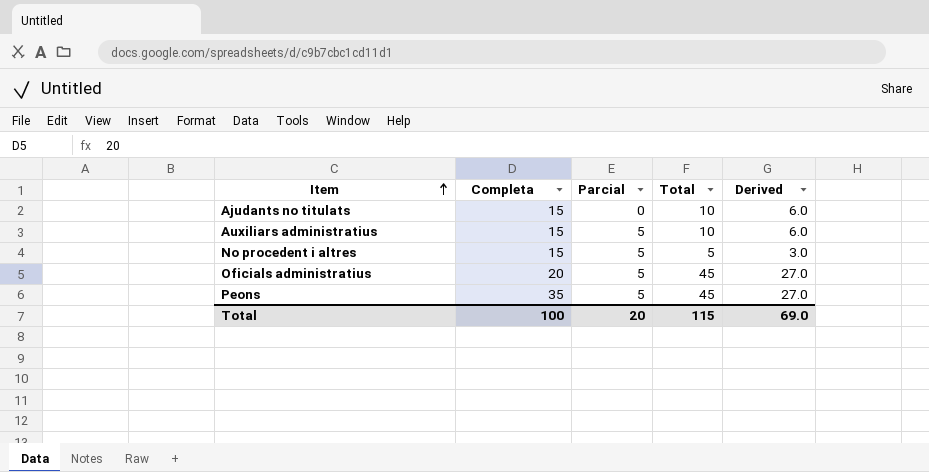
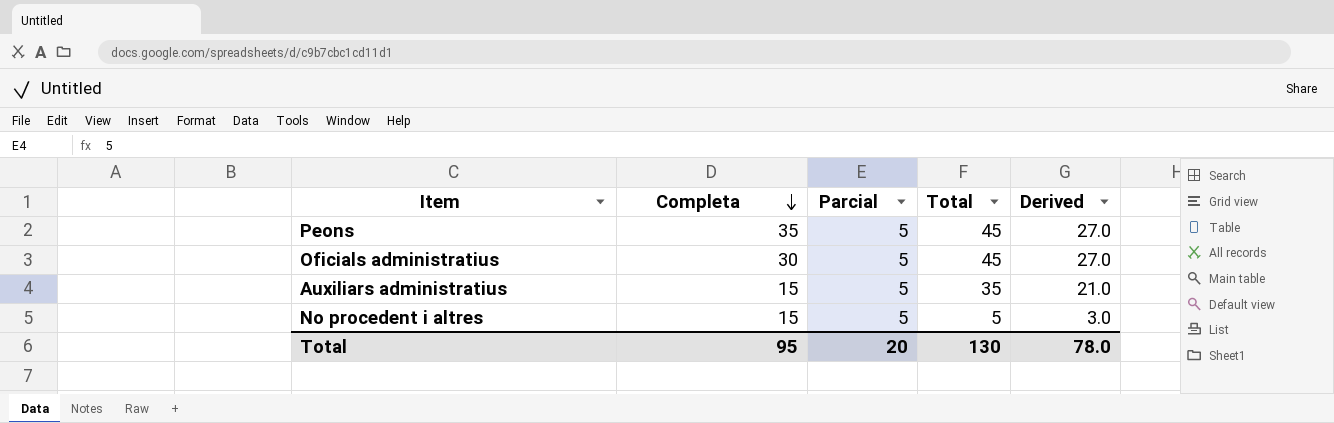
row order: Item ascending -> Completa descending
row Ajudants no titulats: 15 | 0 | 10 | 6.0 -> none
Oficials administratius | Completa: 20 -> 30
Auxiliars administratius | Total: 10 -> 35
Auxiliars administratius | Derived: 6.0 -> 21.0
Total | Completa: 100 -> 95
Total | Total: 115 -> 130
Total | Derived: 69.0 -> 78.0

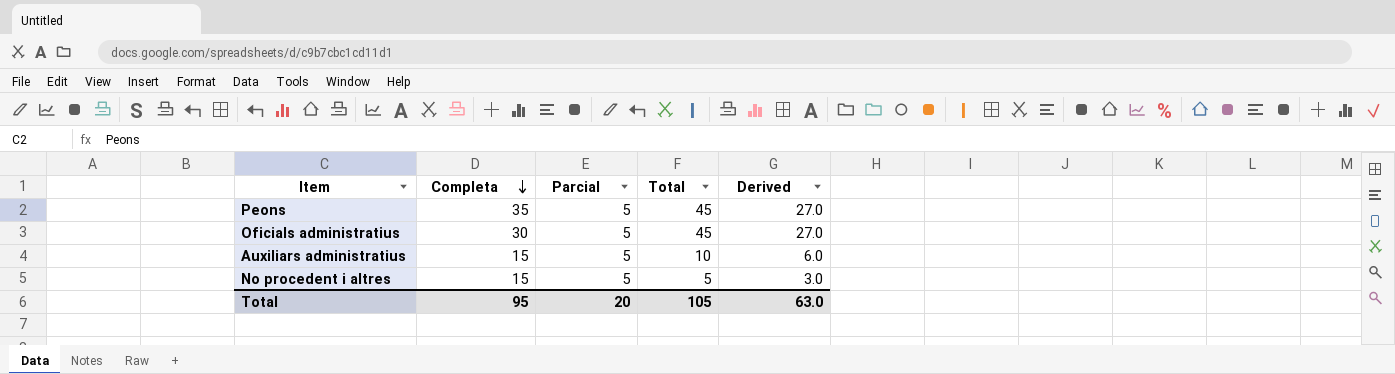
Auxiliars administratius | Total: 35 -> 10
Auxiliars administratius | Derived: 21.0 -> 6.0
Total | Total: 130 -> 105
Total | Derived: 78.0 -> 63.0

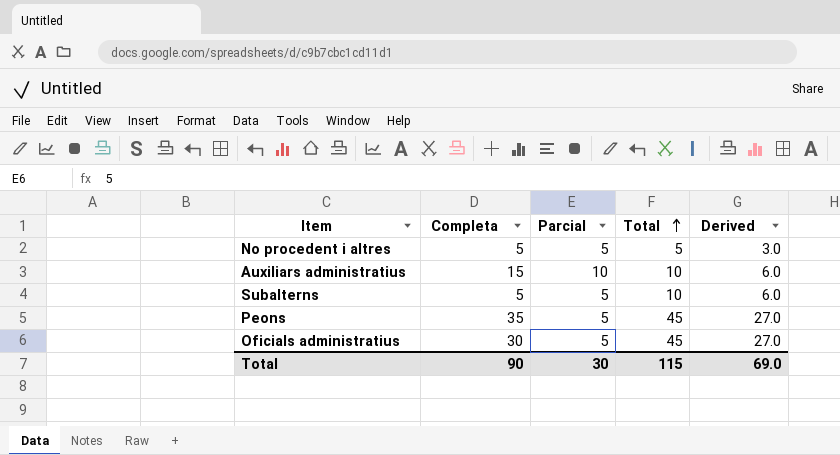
row order: Completa descending -> Total ascending
No procedent i altres | Completa: 15 -> 5
Auxiliars administratius | Parcial: 5 -> 10
row Subalterns: none -> 5 | 5 | 10 | 6.0
Total | Completa: 95 -> 90
Total | Parcial: 20 -> 30
Total | Total: 105 -> 115
Total | Derived: 63.0 -> 69.0

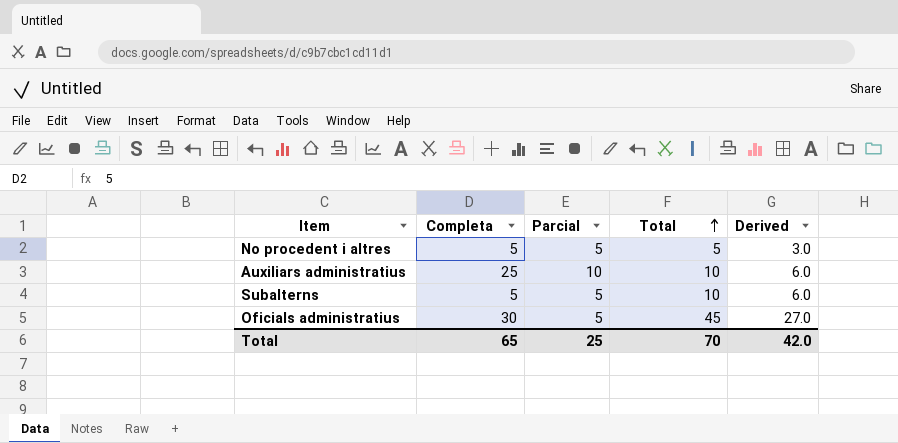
row Peons: 35 | 5 | 45 | 27.0 -> none
Auxiliars administratius | Completa: 15 -> 25
Total | Completa: 90 -> 65
Total | Parcial: 30 -> 25
Total | Total: 115 -> 70
Total | Derived: 69.0 -> 42.0

